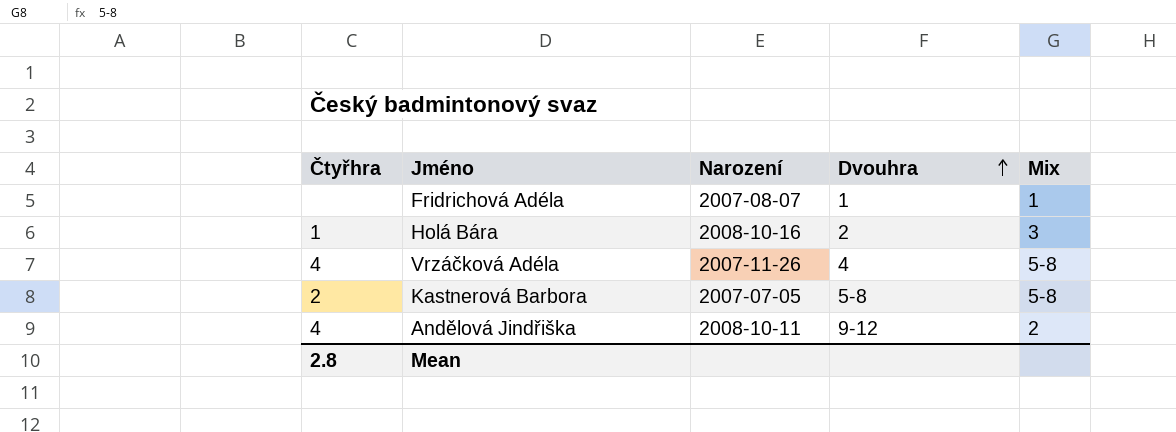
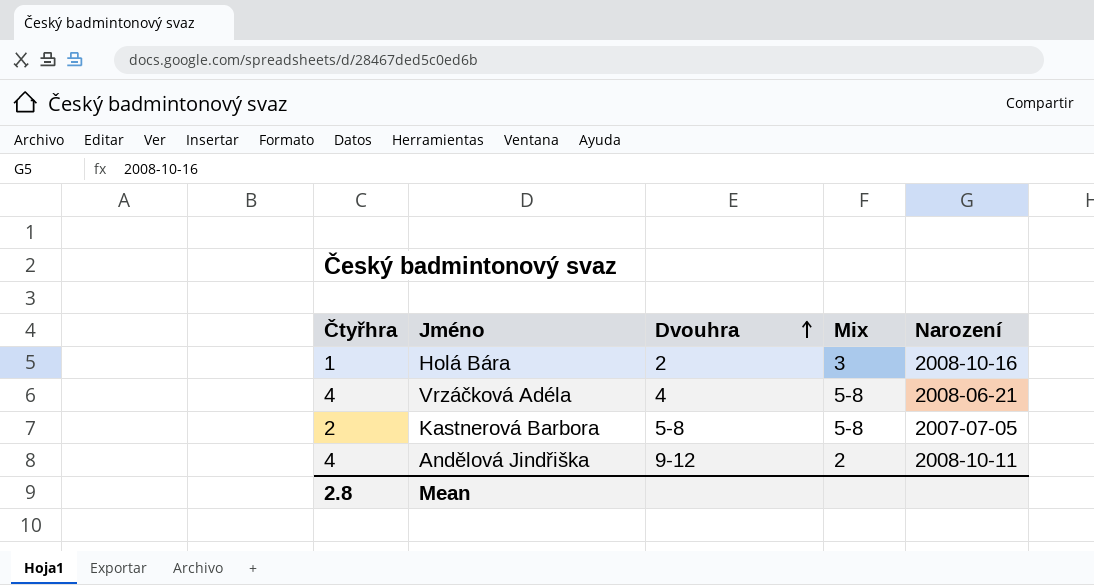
column Narození | position: 3 -> 5
row Fridrichová Adéla: none | 2007-08-07 | 1 | 1 -> none
Vrzáčková Adéla | Narození: 2007-11-26 -> 2008-06-21

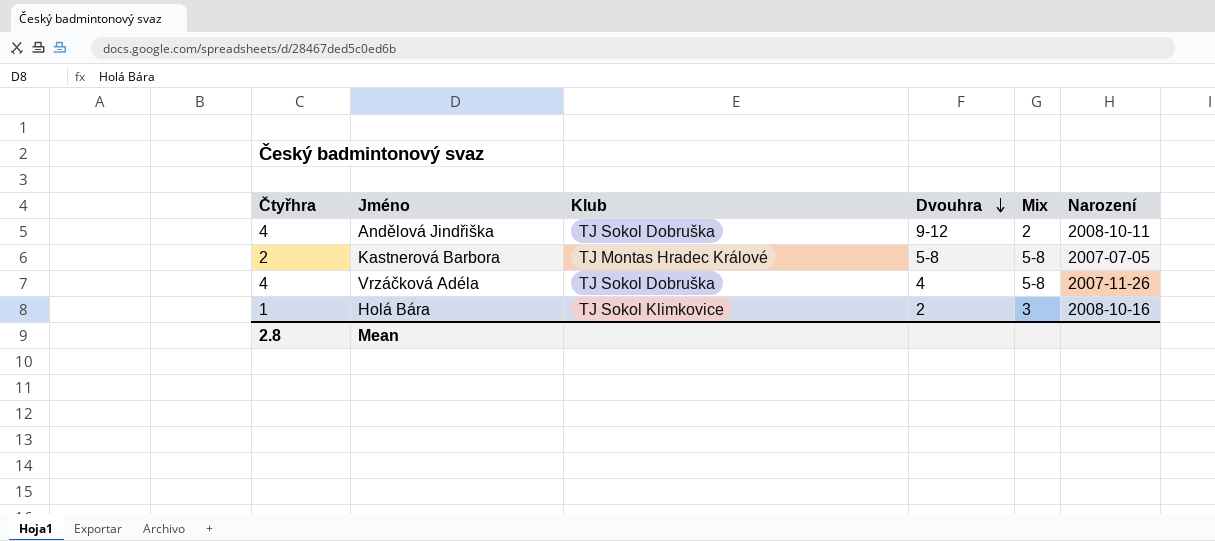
row order: Dvouhra ascending -> Dvouhra descending
column Klub | position: none -> 3
Vrzáčková Adéla | Narození: 2008-06-21 -> 2007-11-26

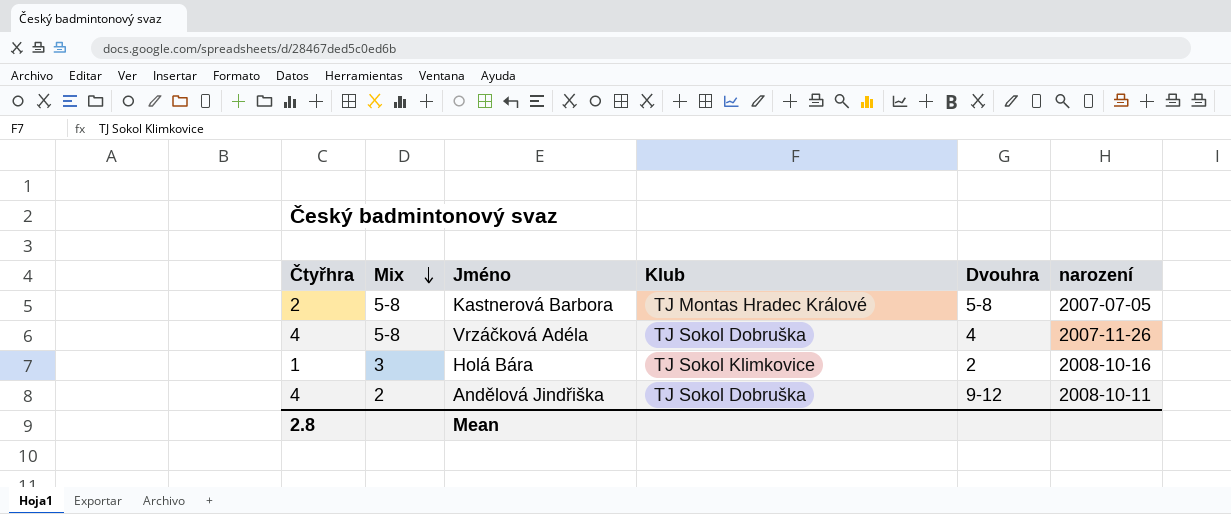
row order: Dvouhra descending -> Mix descending
column Mix | position: 5 -> 2
column name: Narození -> narození

